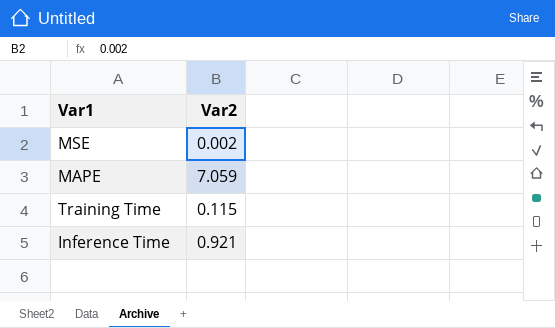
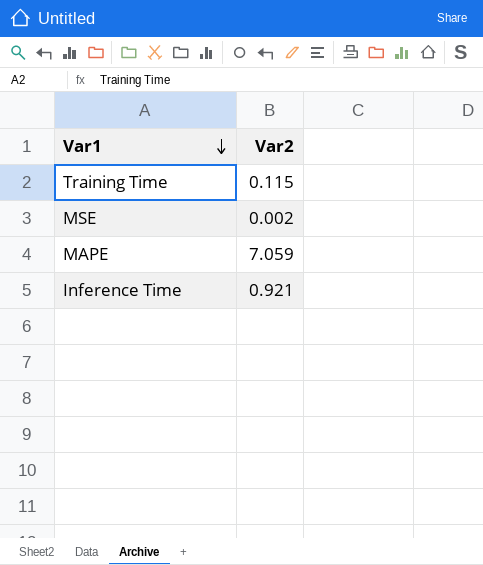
row order: none -> Var1 descending

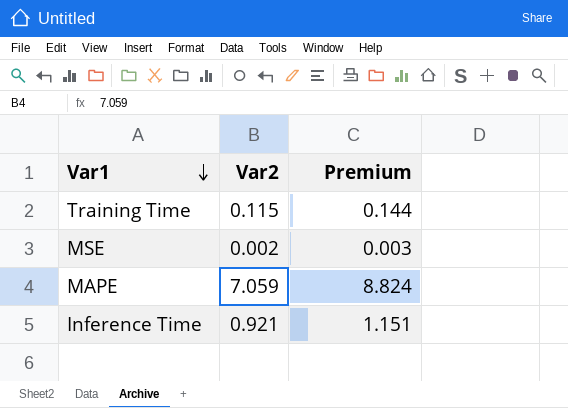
column Premium | formula: none -> [Var2] * 1.25

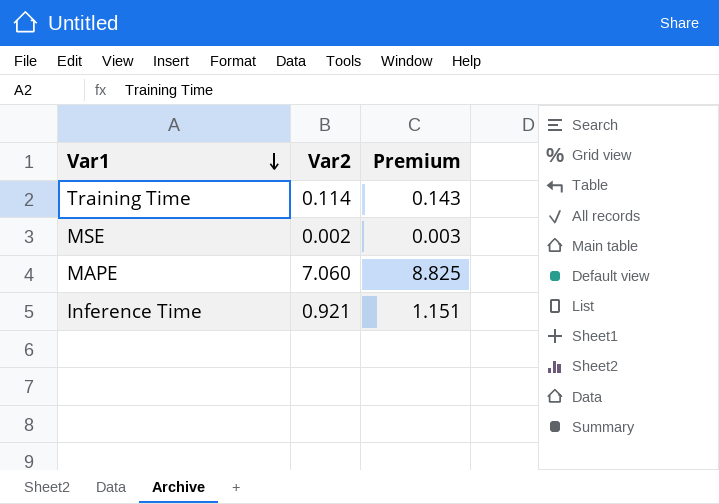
Training Time | Var2: 0.115 -> 0.114
Training Time | Premium: 0.144 -> 0.143
MAPE | Var2: 7.059 -> 7.060
MAPE | Premium: 8.824 -> 8.825

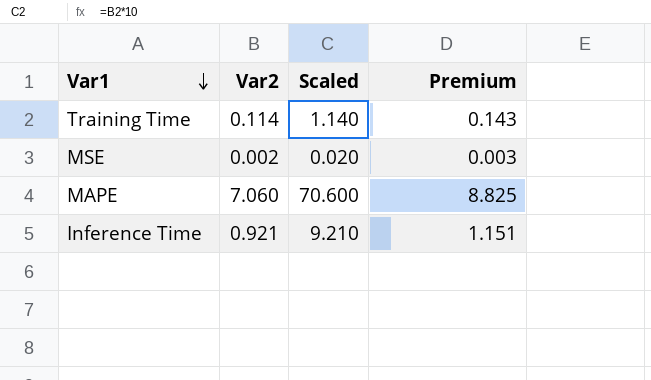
column Scaled | formula: none -> [Var2] * 10

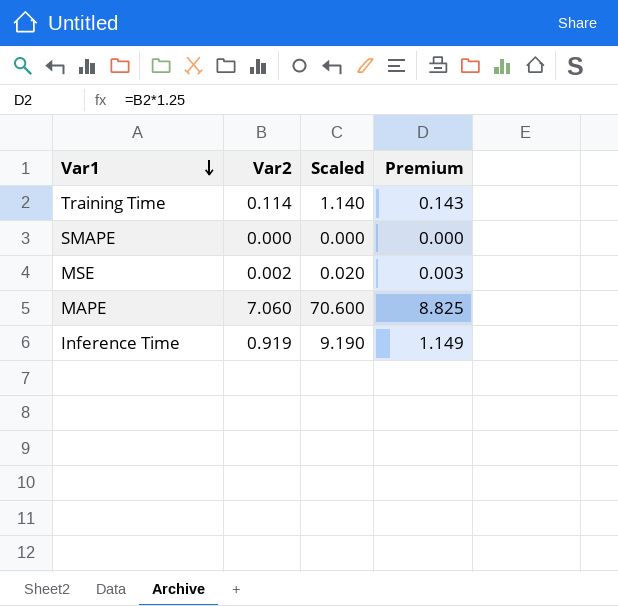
row SMAPE: none -> 0.000 | 0.000 | 0.000
Inference Time | Var2: 0.921 -> 0.919
Inference Time | Scaled: 9.210 -> 9.190
Inference Time | Premium: 1.151 -> 1.149

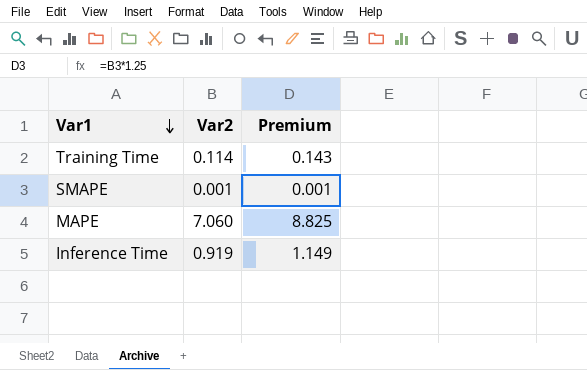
column Scaled | formula: [Var2] * 10 -> none
row MSE: 0.002 | 0.020 | 0.003 -> none
SMAPE | Var2: 0.000 -> 0.001
SMAPE | Premium: 0.000 -> 0.001

